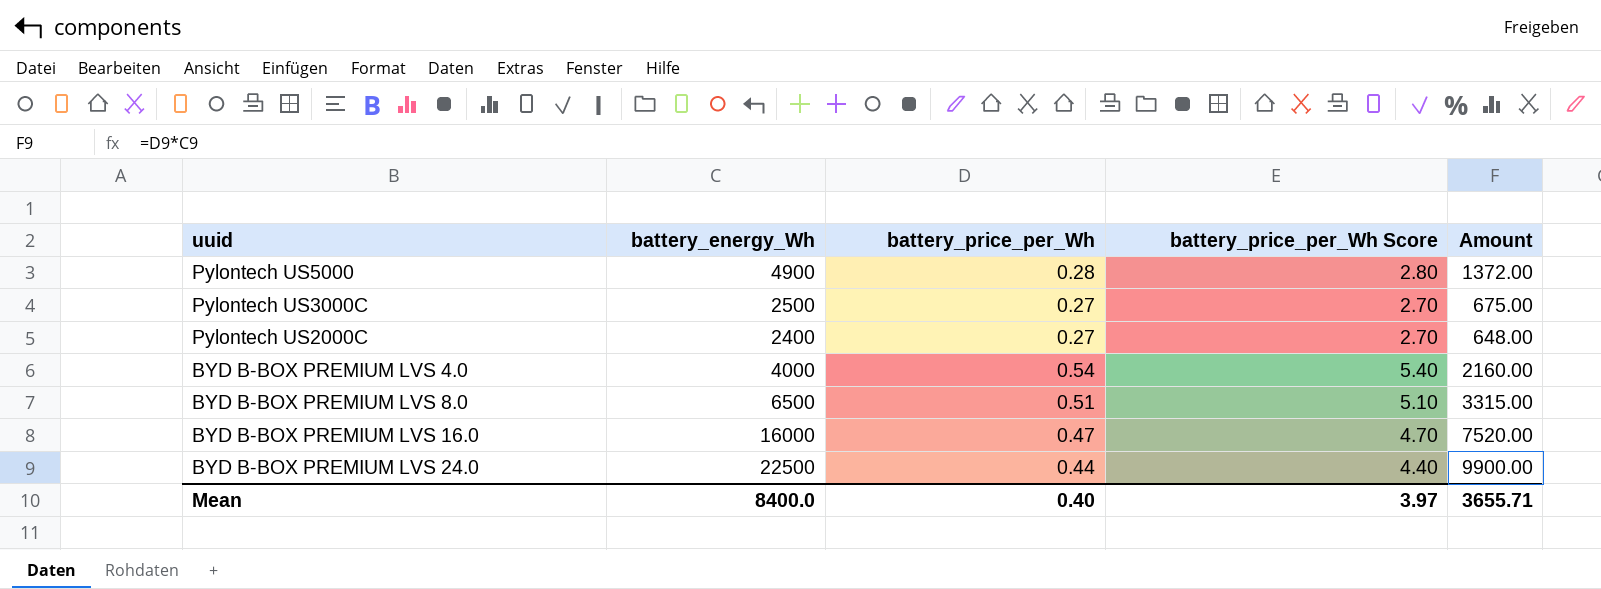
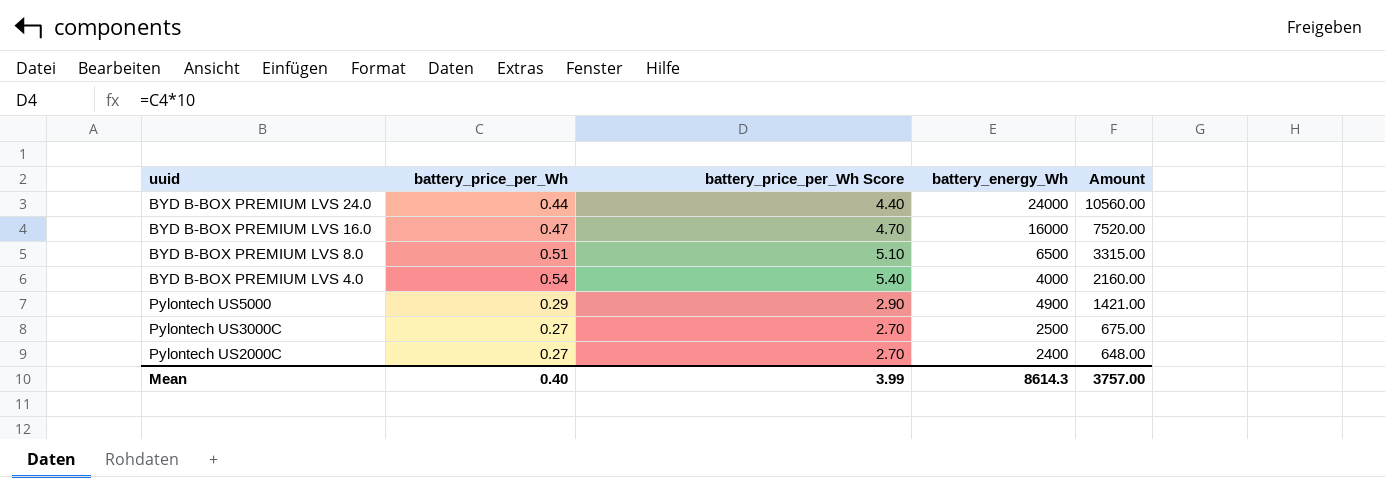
row order: none -> Amount descending
column battery_energy_Wh | position: 2 -> 4
BYD B-BOX PREMIUM LVS 24.0 | battery_energy_Wh: 22500 -> 24000
BYD B-BOX PREMIUM LVS 24.0 | Amount: 9900.00 -> 10560.00
Pylontech US5000 | battery_price_per_Wh: 0.28 -> 0.29
Pylontech US5000 | battery_price_per_Wh Score: 2.80 -> 2.90
Pylontech US5000 | Amount: 1372.00 -> 1421.00
Mean | battery_price_per_Wh Score: 3.97 -> 3.99
Mean | battery_energy_Wh: 8400.0 -> 8614.3
Mean | Amount: 3655.71 -> 3757.00

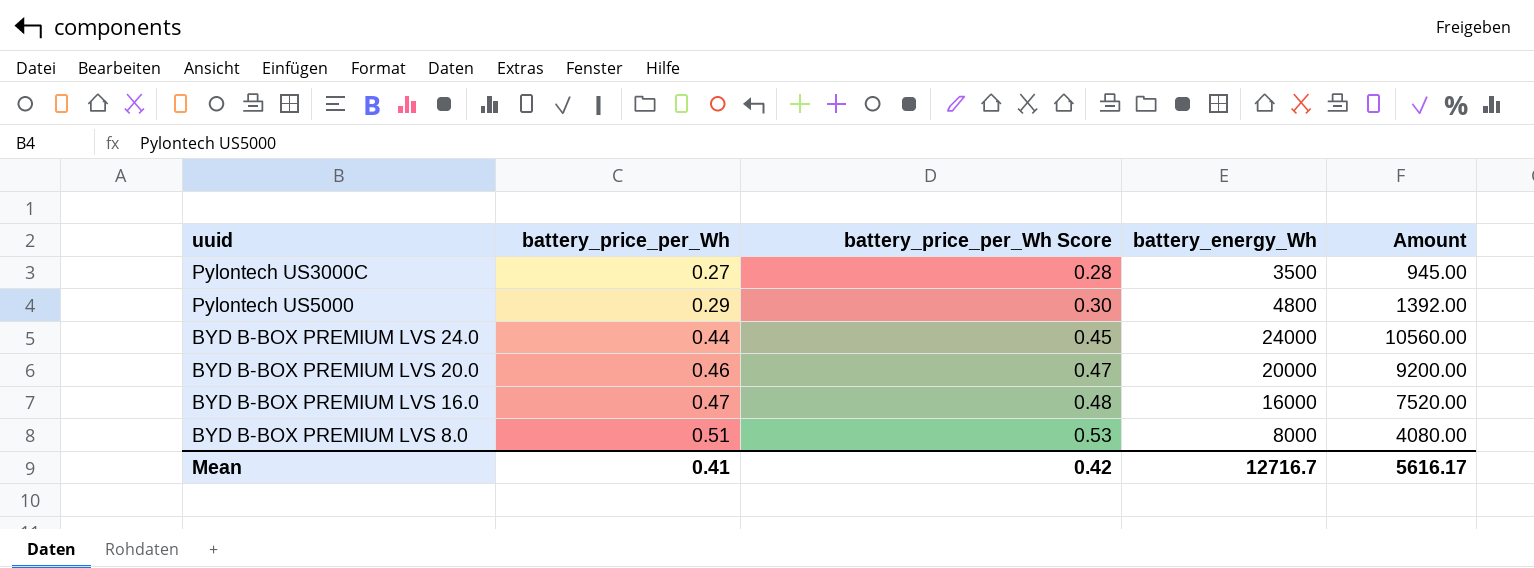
row order: Amount descending -> battery_price_per_Wh ascending
column battery_price_per_Wh Score | formula: [battery_price_per_Wh] * 10 -> [battery_price_per_Wh] * 1.03
row BYD B-BOX PREMIUM LVS 4.0: 0.54 | 5.40 | 4000 | 2160.00 -> none
row Pylontech US2000C: 0.27 | 2.70 | 2400 | 648.00 -> none
Pylontech US3000C | battery_energy_Wh: 2500 -> 3500
Pylontech US3000C | Amount: 675.00 -> 945.00
Pylontech US5000 | battery_energy_Wh: 4900 -> 4800
Pylontech US5000 | Amount: 1421.00 -> 1392.00
row BYD B-BOX PREMIUM LVS 20.0: none -> 0.46 | 0.47 | 20000 | 9200.00
BYD B-BOX PREMIUM LVS 8.0 | battery_energy_Wh: 6500 -> 8000
BYD B-BOX PREMIUM LVS 8.0 | Amount: 3315.00 -> 4080.00
Mean | battery_price_per_Wh: 0.40 -> 0.41
Mean | battery_price_per_Wh Score: 3.99 -> 0.42
Mean | battery_energy_Wh: 8614.3 -> 12716.7
Mean | Amount: 3757.00 -> 5616.17

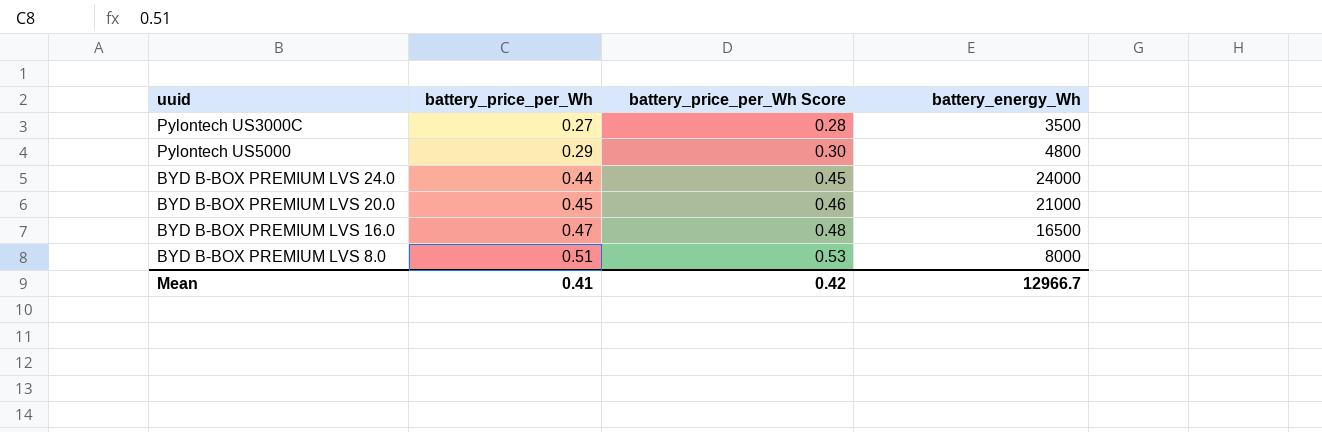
column Amount | formula: [battery_price_per_Wh] * [battery_energy_Wh] -> none
BYD B-BOX PREMIUM LVS 20.0 | battery_price_per_Wh: 0.46 -> 0.45
BYD B-BOX PREMIUM LVS 20.0 | battery_price_per_Wh Score: 0.47 -> 0.46
BYD B-BOX PREMIUM LVS 20.0 | battery_energy_Wh: 20000 -> 21000
BYD B-BOX PREMIUM LVS 16.0 | battery_energy_Wh: 16000 -> 16500
Mean | battery_energy_Wh: 12716.7 -> 12966.7

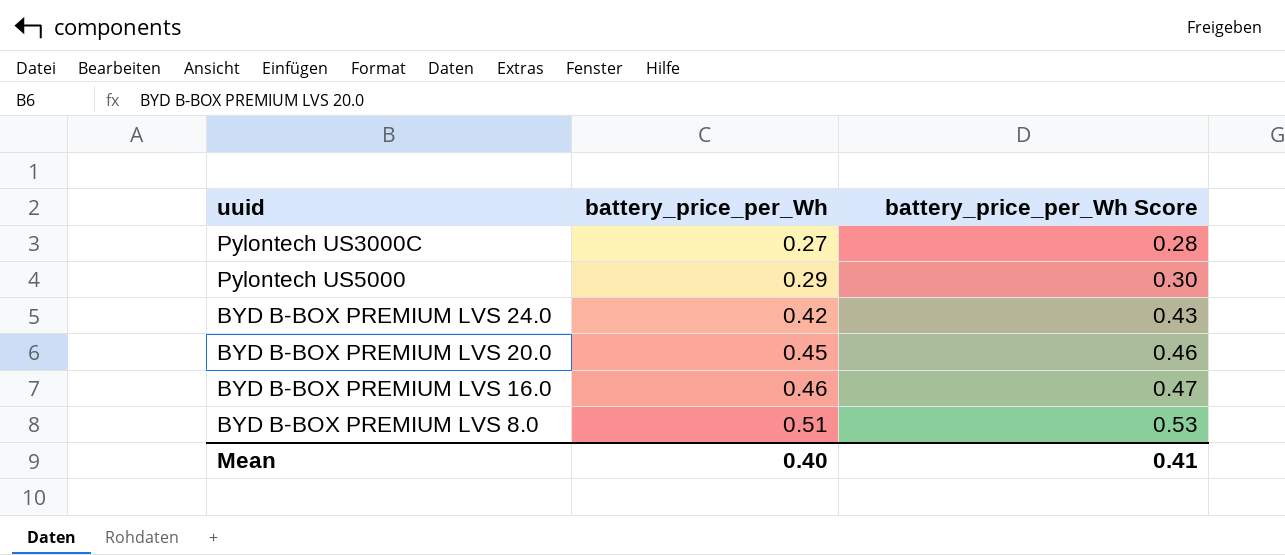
column battery_energy_Wh | position: 4 -> none
BYD B-BOX PREMIUM LVS 24.0 | battery_price_per_Wh: 0.44 -> 0.42
BYD B-BOX PREMIUM LVS 24.0 | battery_price_per_Wh Score: 0.45 -> 0.43
BYD B-BOX PREMIUM LVS 16.0 | battery_price_per_Wh: 0.47 -> 0.46
BYD B-BOX PREMIUM LVS 16.0 | battery_price_per_Wh Score: 0.48 -> 0.47
Mean | battery_price_per_Wh: 0.41 -> 0.40
Mean | battery_price_per_Wh Score: 0.42 -> 0.41

